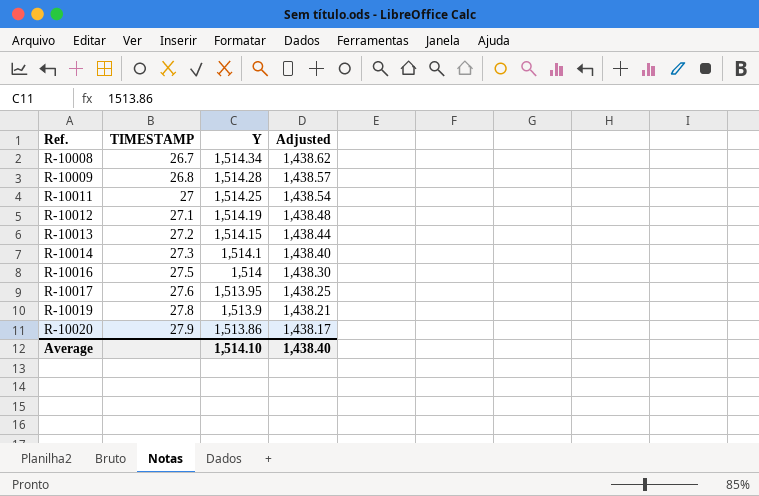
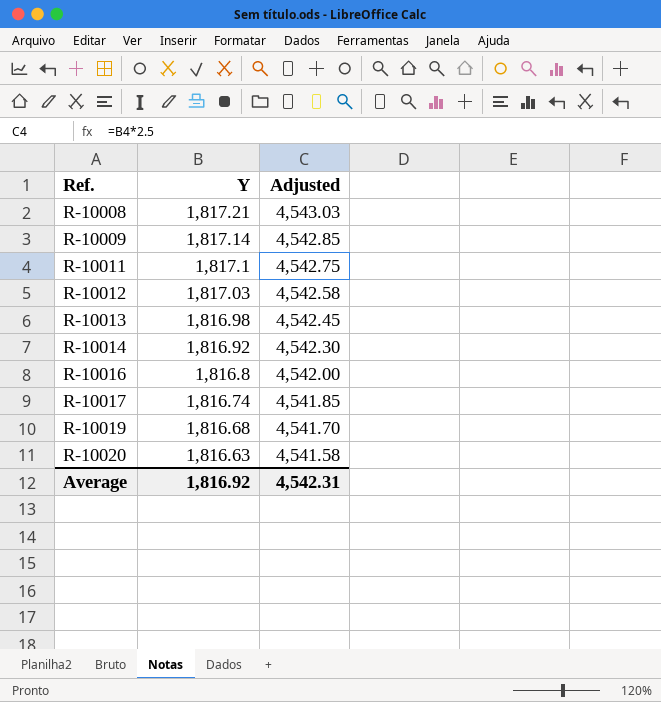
column TIMESTAMP | position: 2 -> none
column Adjusted | formula: [Y] * 0.95 -> [Y] * 2.5
R-10008 | Y: 1,514.34 -> 1,817.21
R-10009 | Y: 1,514.28 -> 1,817.14
R-10011 | Y: 1,514.25 -> 1,817.1
R-10012 | Y: 1,514.19 -> 1,817.03
R-10013 | Y: 1,514.15 -> 1,816.98
R-10014 | Y: 1,514.1 -> 1,816.92
R-10016 | Y: 1,514 -> 1,816.8
R-10017 | Y: 1,513.95 -> 1,816.74
R-10019 | Y: 1,513.9 -> 1,816.68
R-10020 | Y: 1,513.86 -> 1,816.63
Average | Y: 1,514.10 -> 1,816.92
Average | Adjusted: 1,438.40 -> 4,542.31

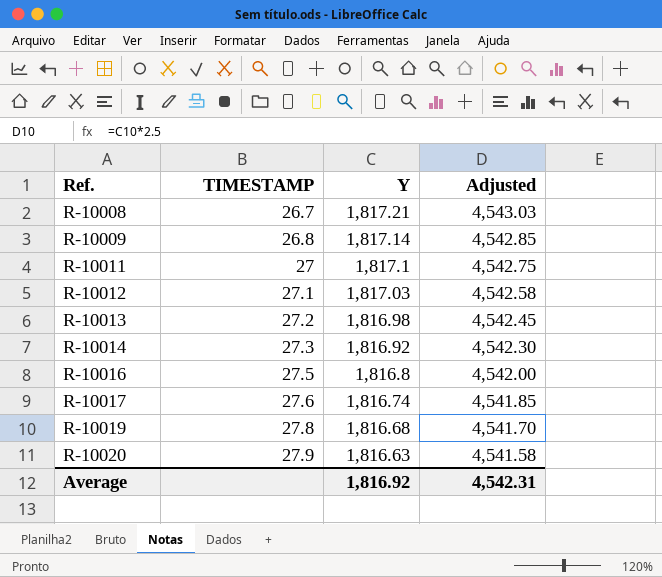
column TIMESTAMP | position: none -> 2

